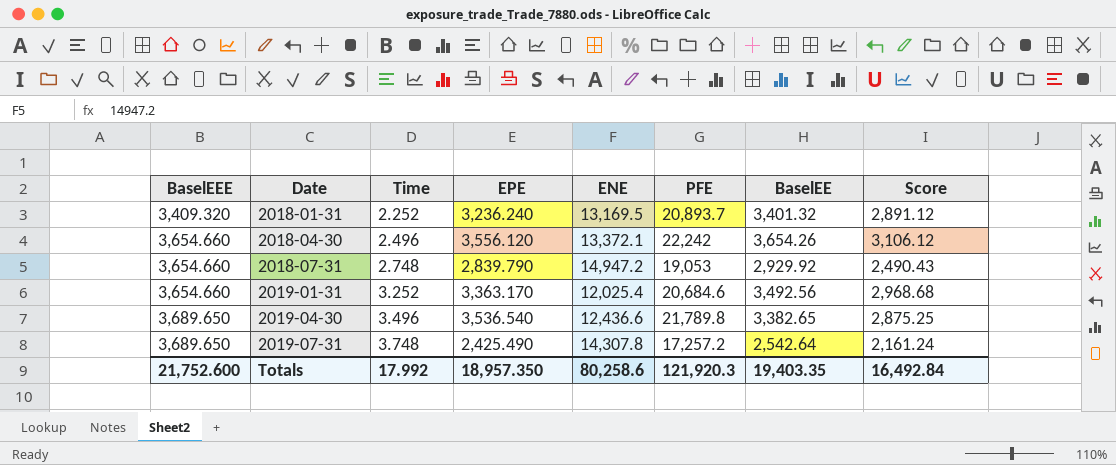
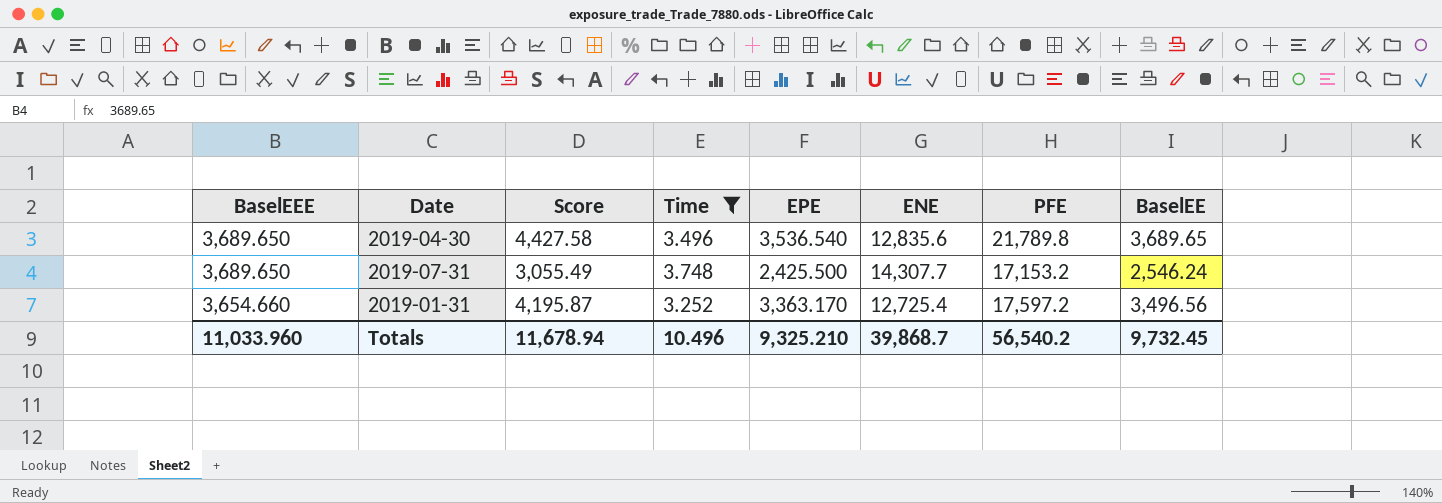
filter: none -> Time >= 3.252
row order: BaselEEE ascending -> BaselEEE descending
column Score | formula: [BaselEE] * 0.85 -> [BaselEE] * 1.2
column Score | position: 8 -> 3
2019-04-30 | ENE: 12,436.6 -> 12,835.6
2019-04-30 | BaselEE: 3,382.65 -> 3,689.65
2019-07-31 | EPE: 2,425.490 -> 2,425.500
2019-07-31 | ENE: 14,307.8 -> 14,307.7
2019-07-31 | PFE: 17,257.2 -> 17,153.2
2019-07-31 | BaselEE: 2,542.64 -> 2,546.24
2019-01-31 | ENE: 12,025.4 -> 12,725.4
2019-01-31 | PFE: 20,684.6 -> 17,597.2
2019-01-31 | BaselEE: 3,492.56 -> 3,496.56
Totals | BaselEEE: 21,752.600 -> 11,033.960
Totals | Score: 16,492.84 -> 11,678.94
Totals | Time: 17.992 -> 10.496
Totals | EPE: 18,957.350 -> 9,325.210
Totals | ENE: 80,258.6 -> 39,868.7
Totals | PFE: 121,920.3 -> 56,540.2
Totals | BaselEE: 19,403.35 -> 9,732.45

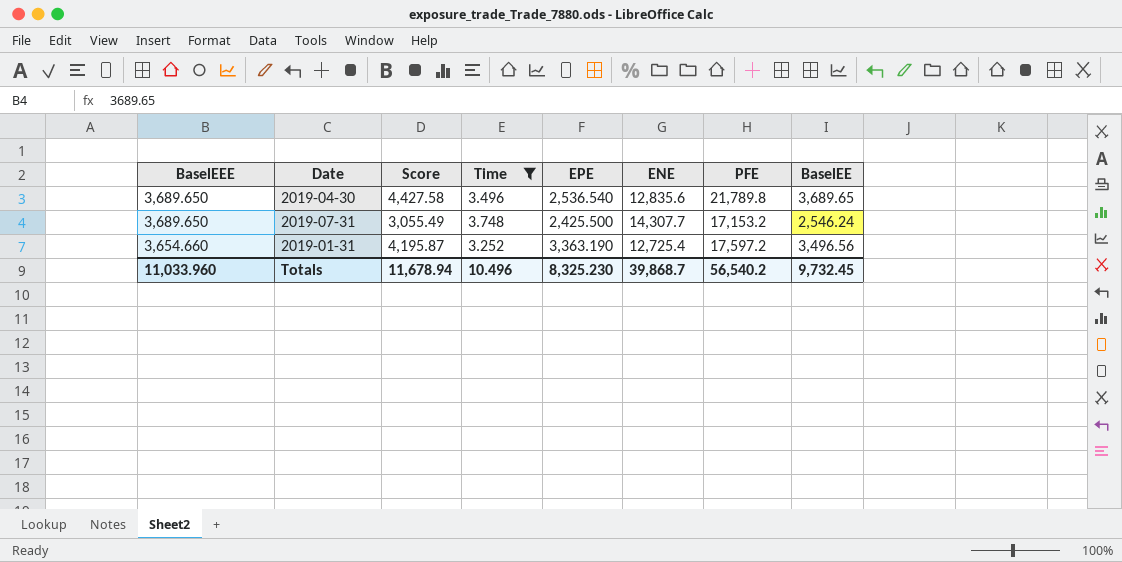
2019-04-30 | EPE: 3,536.540 -> 2,536.540
2019-01-31 | EPE: 3,363.170 -> 3,363.190
Totals | EPE: 9,325.210 -> 8,325.230

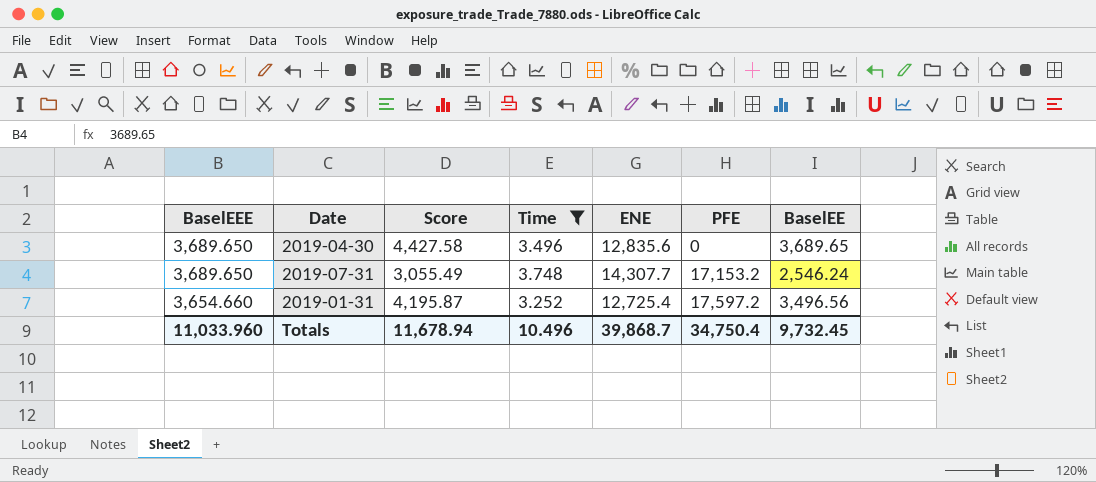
column EPE | position: 5 -> none
2019-04-30 | PFE: 21,789.8 -> 0
Totals | PFE: 56,540.2 -> 34,750.4

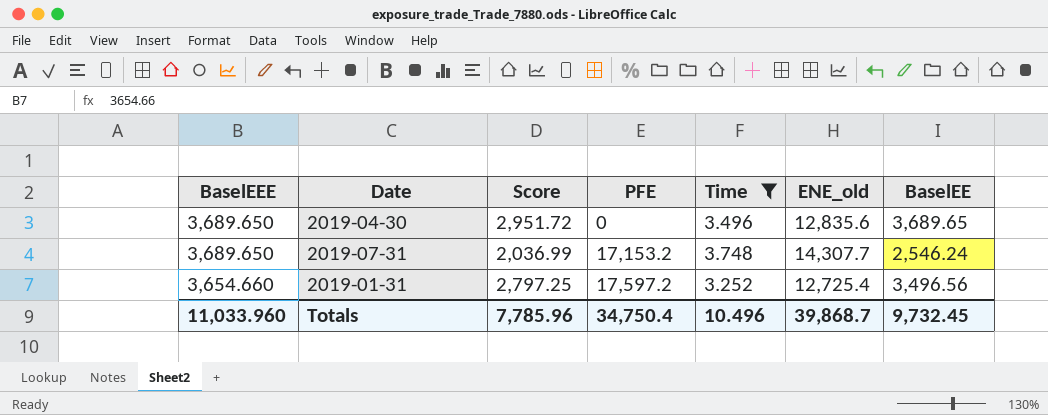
column Score | formula: [BaselEE] * 1.2 -> [BaselEE] * 0.8
column PFE | position: 6 -> 4
column name: ENE -> ENE_old
Totals | Score: 11,678.94 -> 7,785.96

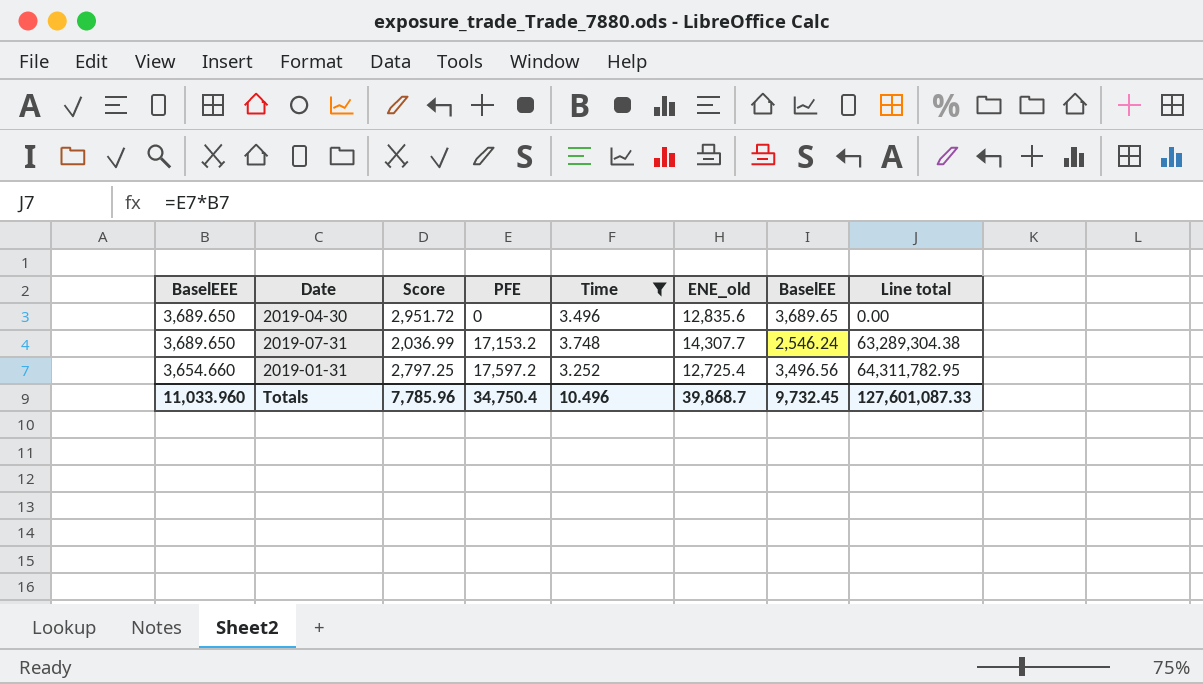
column Line total | formula: none -> [BaselEEE] * [PFE]

